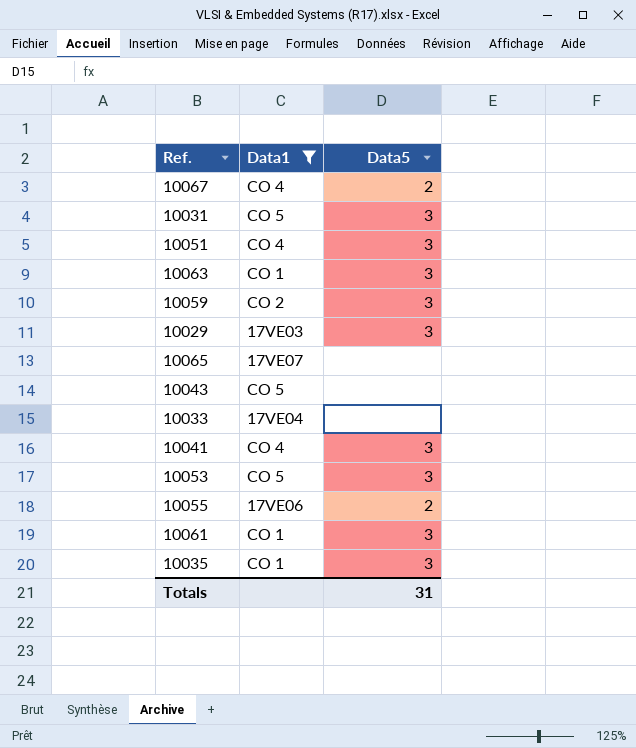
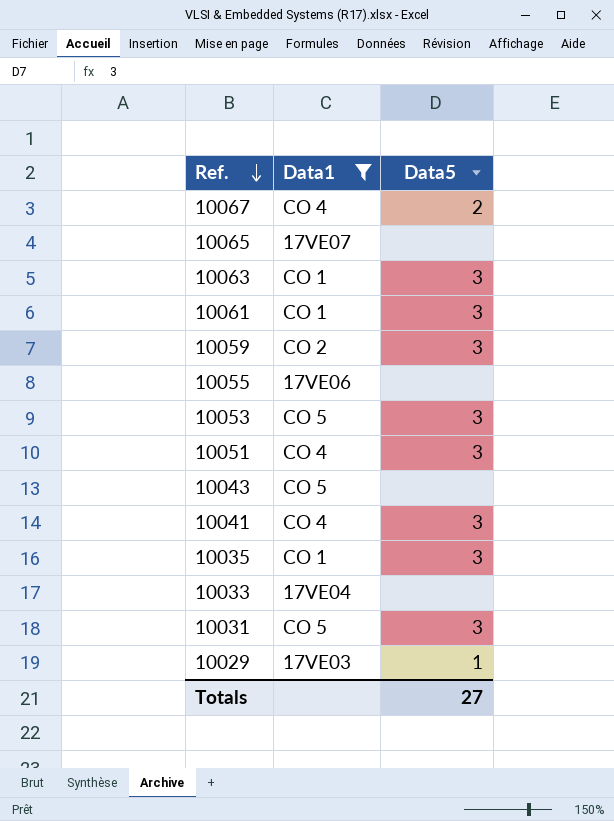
row order: none -> Ref. descending
10055 | Data5: 2 -> none
10029 | Data5: 3 -> 1
Totals | Data5: 31 -> 27

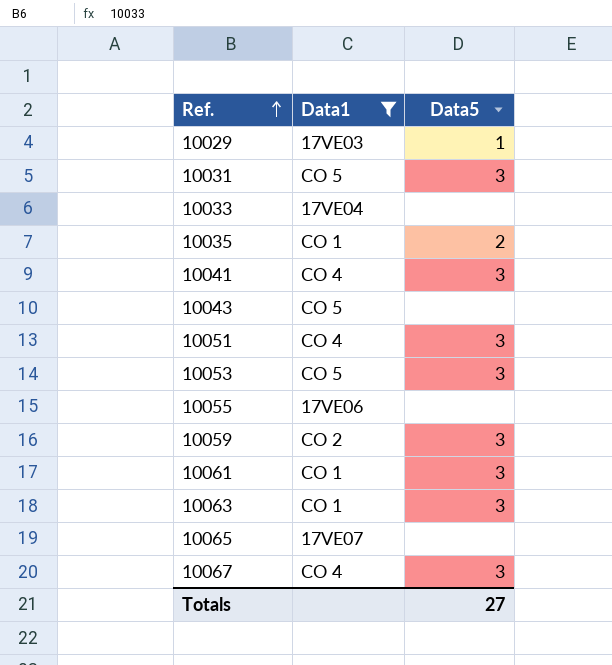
row order: Ref. descending -> Ref. ascending
10035 | Data5: 3 -> 2
10067 | Data5: 2 -> 3

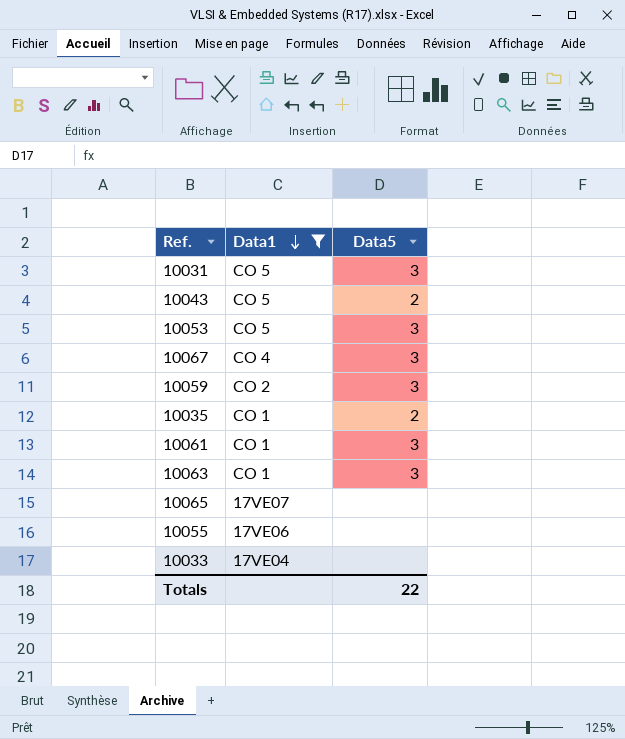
row order: Ref. ascending -> Data1 descending
row 10029: 17VE03 | 1 -> none
row 10041: CO 4 | 3 -> none
row 10051: CO 4 | 3 -> none
10043 | Data5: none -> 2
Totals | Data5: 27 -> 22

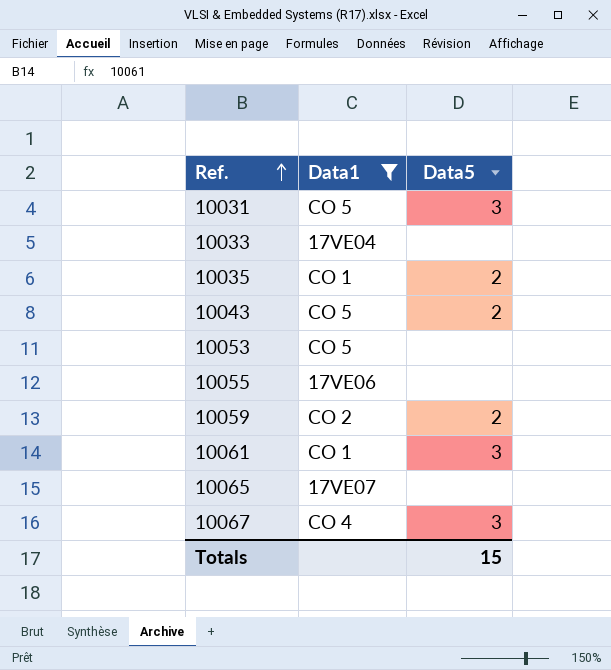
row order: Data1 descending -> Ref. ascending
row 10063: CO 1 | 3 -> none
10053 | Data5: 3 -> none
10059 | Data5: 3 -> 2
Totals | Data5: 22 -> 15

